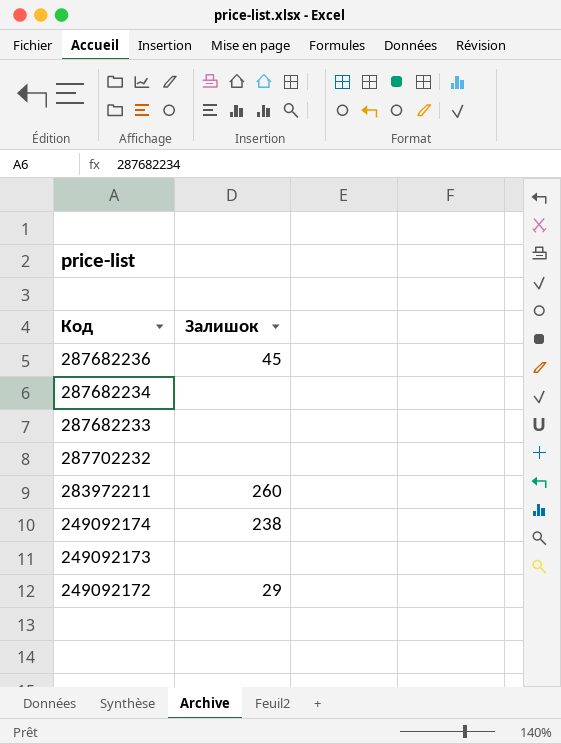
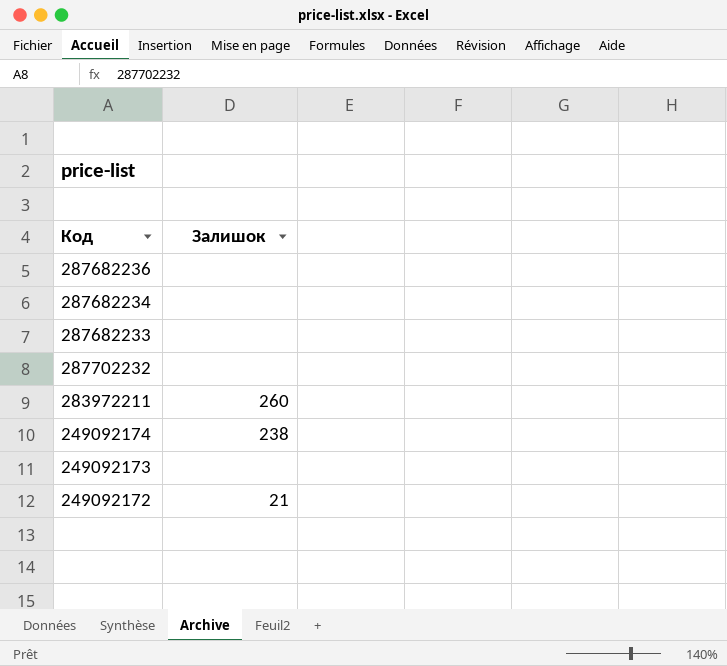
287682236 | Залишок: 45 -> none
249092172 | Залишок: 29 -> 21

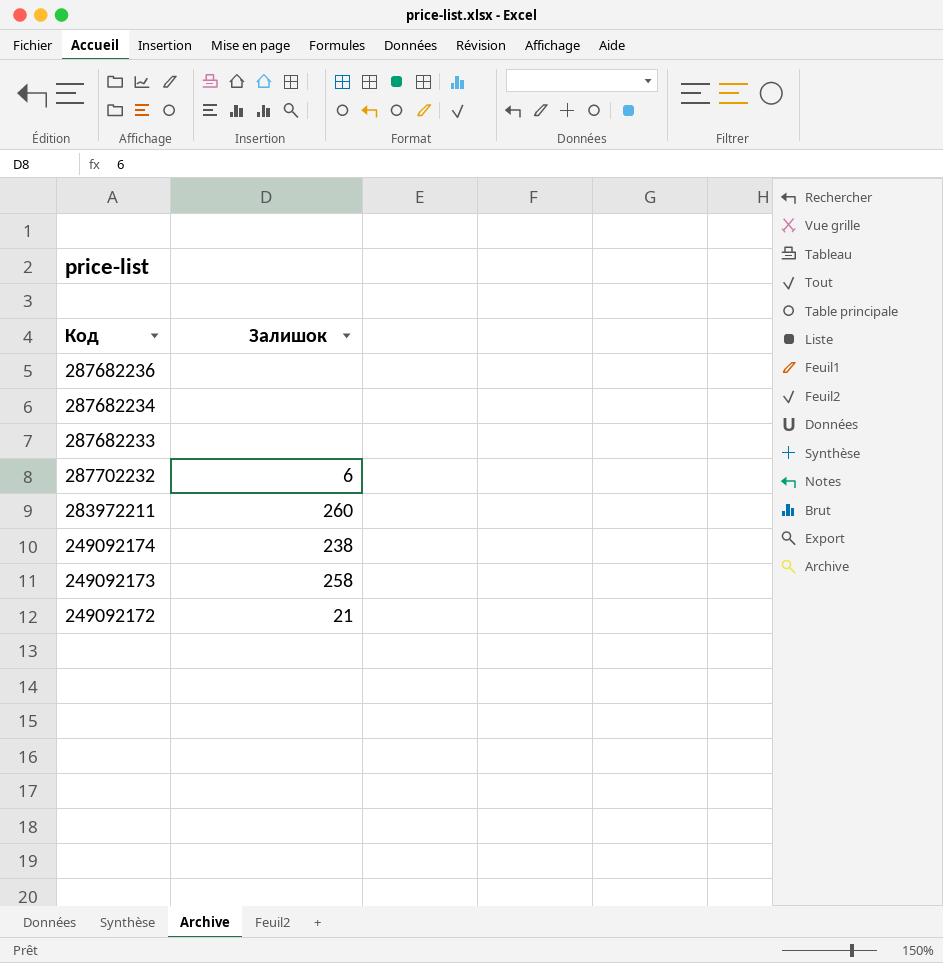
287702232 | Залишок: none -> 6
249092173 | Залишок: none -> 258

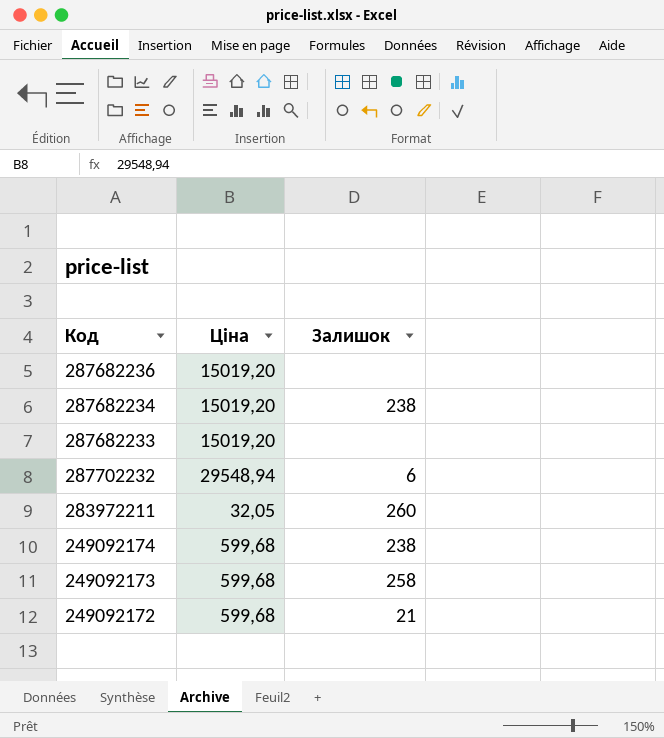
column Ціна | position: none -> 2
287682234 | Залишок: none -> 238

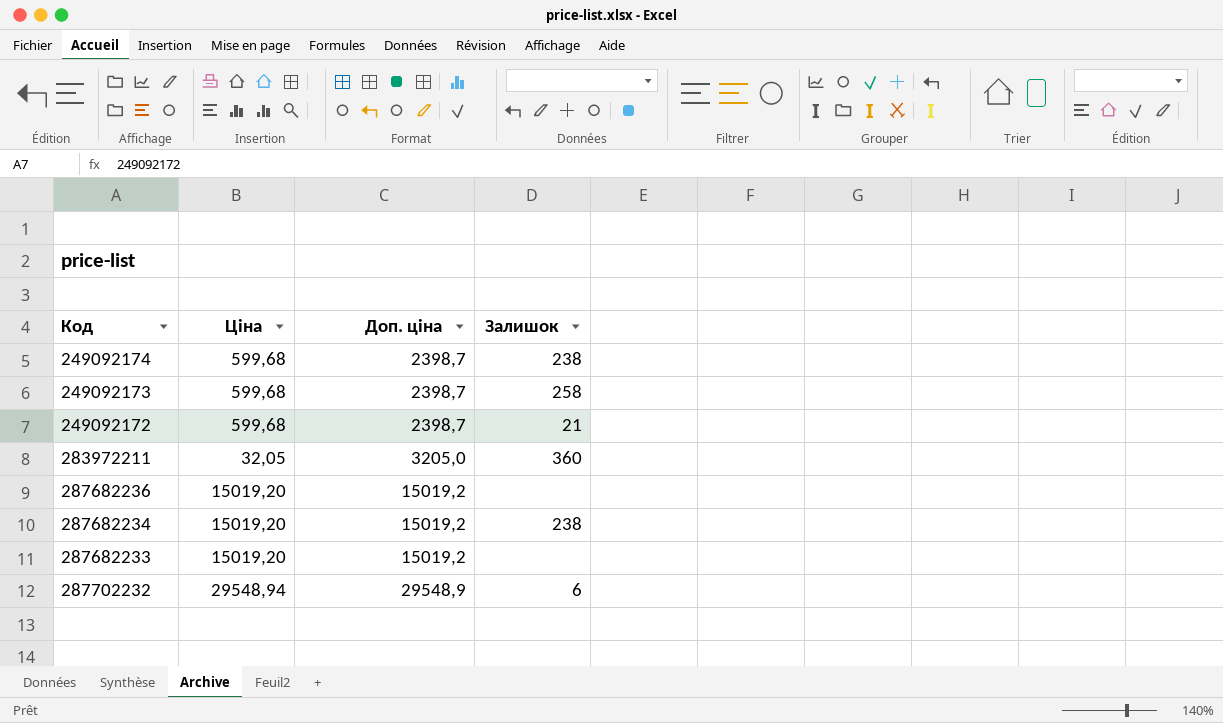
row order: none -> Доп. ціна ascending
column Доп. ціна | position: none -> 3
283972211 | Залишок: 260 -> 360

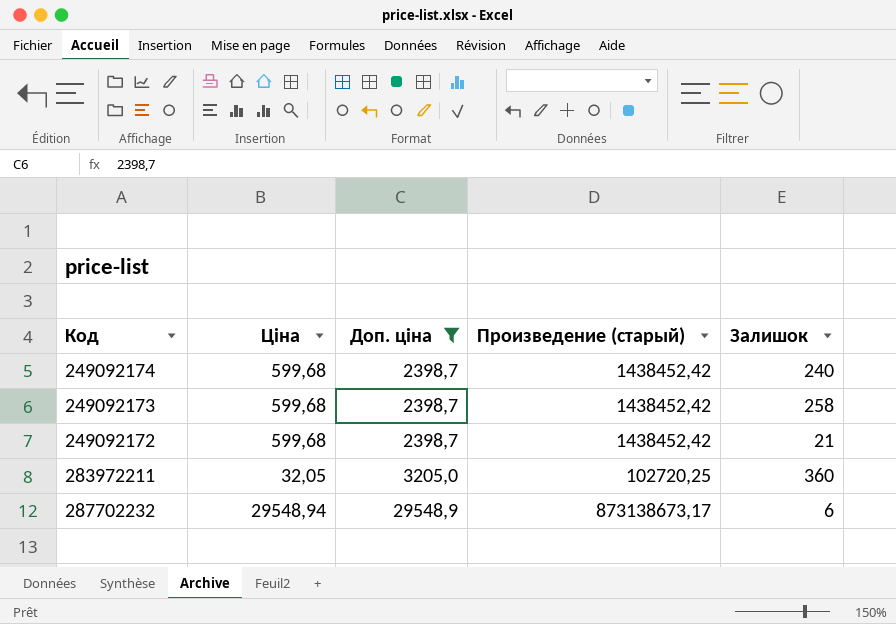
filter: none -> Доп. ціна != 15019,2
column Произведение (старый) | formula: none -> [Ціна] * [Доп. ціна]
249092174 | Залишок: 238 -> 240

